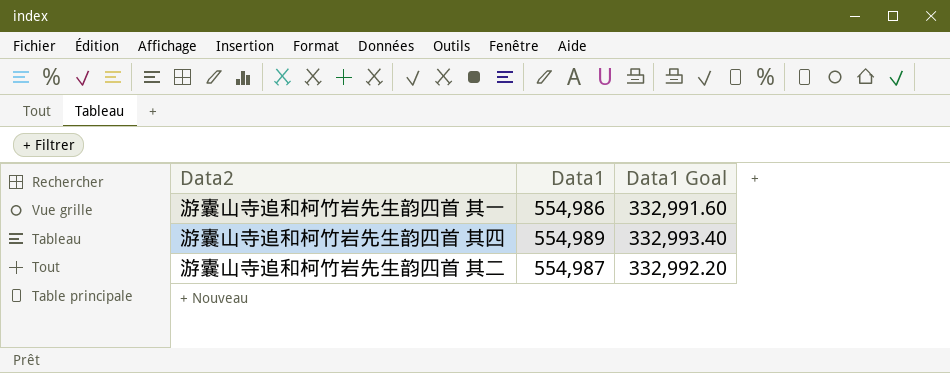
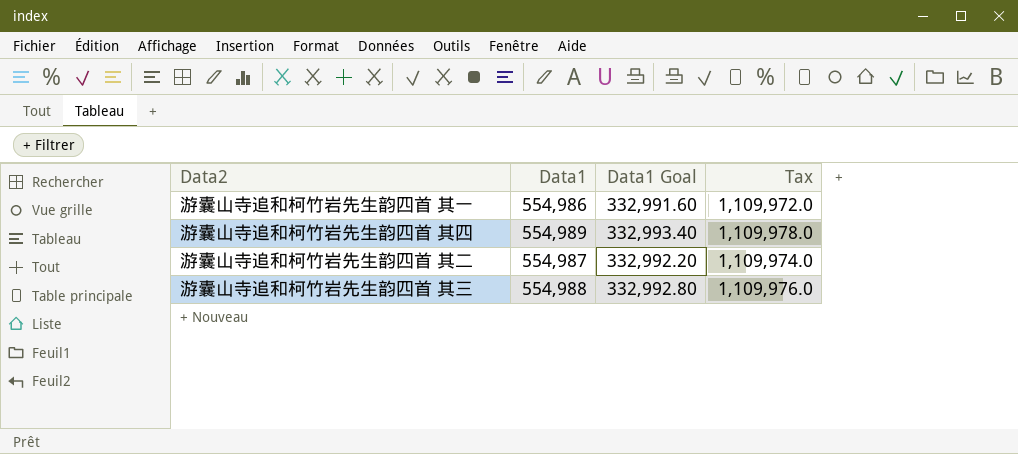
column Tax | formula: none -> [Data1] * 2
row 游囊山寺追和柯竹岩先生韵四首 其三: none -> 554,988 | 332,992.80 | 1,109,976.0

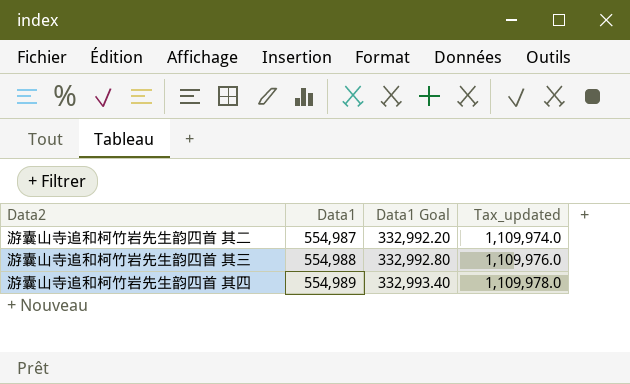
row order: none -> Data1 ascending
column name: Tax -> Tax_updated
row 游囊山寺追和柯竹岩先生韵四首 其一: 554,986 | 332,991.60 | 1,109,972.0 -> none

